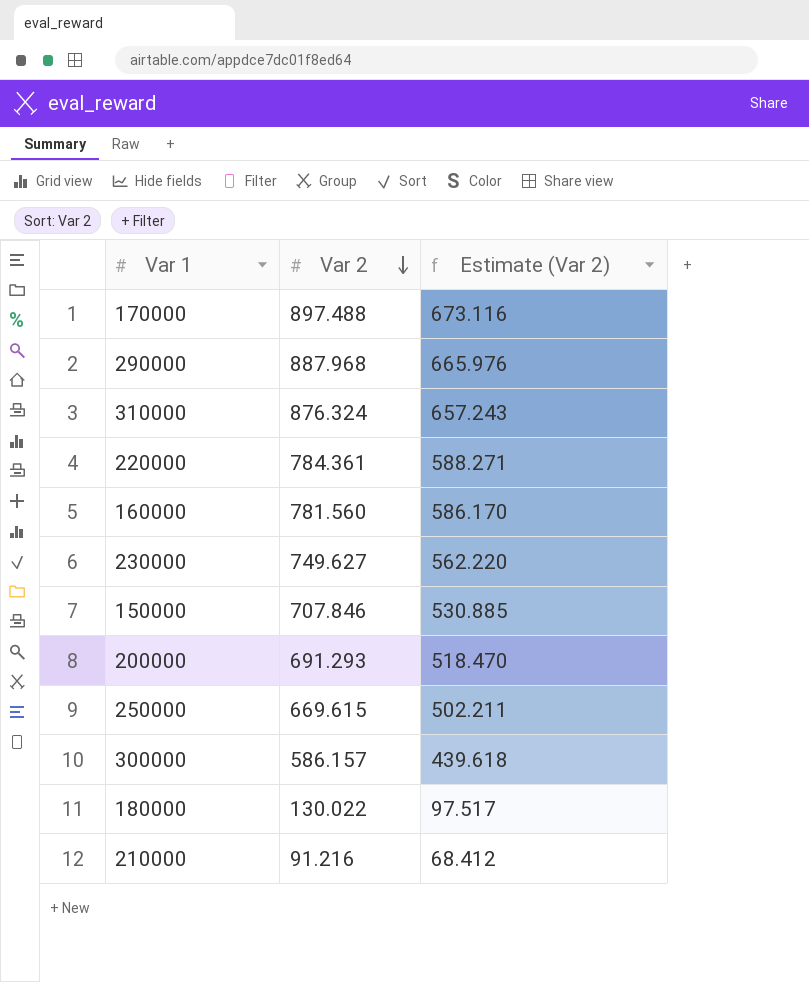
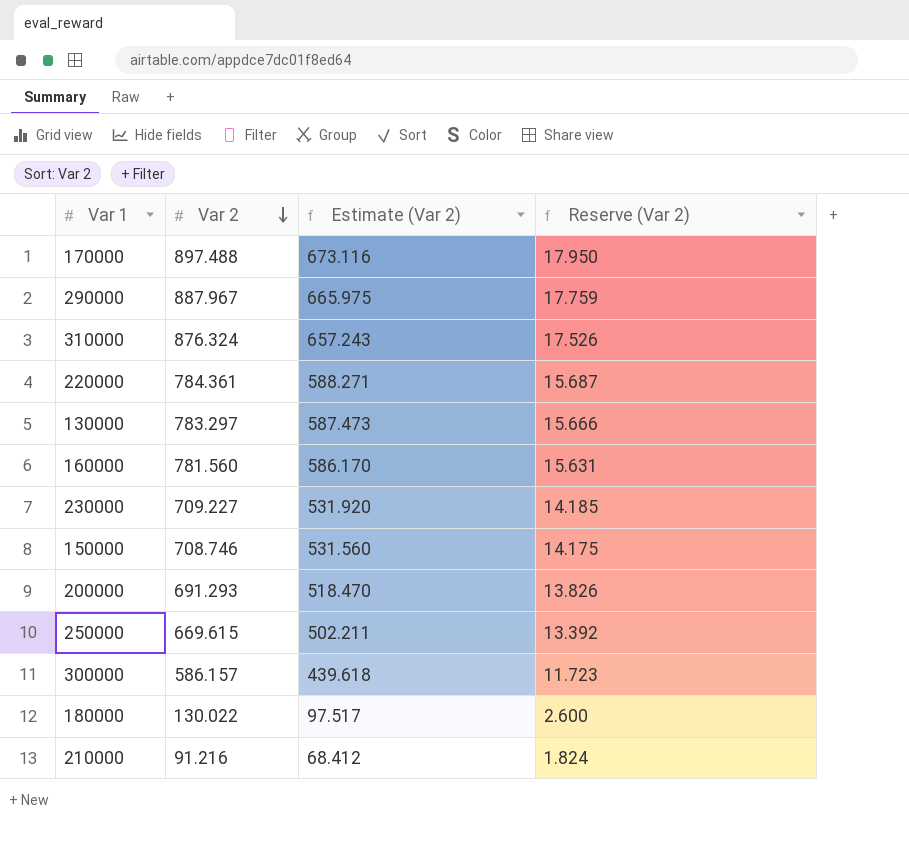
column Reserve (Var 2) | formula: none -> [Var 2] * 0.02
290000 | Var 2: 887.968 -> 887.967
290000 | Estimate (Var 2): 665.976 -> 665.975
row 130000: none -> 783.297 | 587.473 | 15.666
230000 | Var 2: 749.627 -> 709.227
230000 | Estimate (Var 2): 562.220 -> 531.920
150000 | Var 2: 707.846 -> 708.746
150000 | Estimate (Var 2): 530.885 -> 531.560

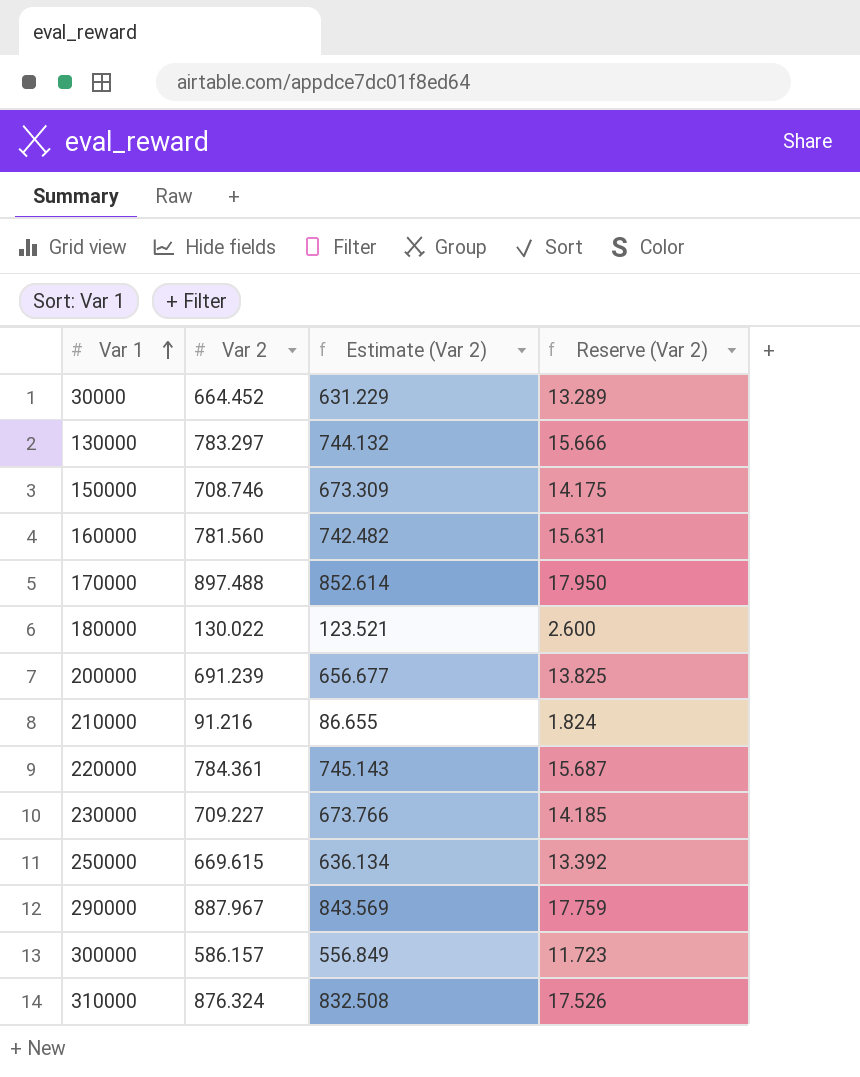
row order: Var 2 descending -> Var 1 ascending
column Estimate (Var 2) | formula: [Var 2] * 0.75 -> [Var 2] * 0.95
row 30000: none -> 664.452 | 631.229 | 13.289
200000 | Var 2: 691.293 -> 691.239
200000 | Reserve (Var 2): 13.826 -> 13.825

